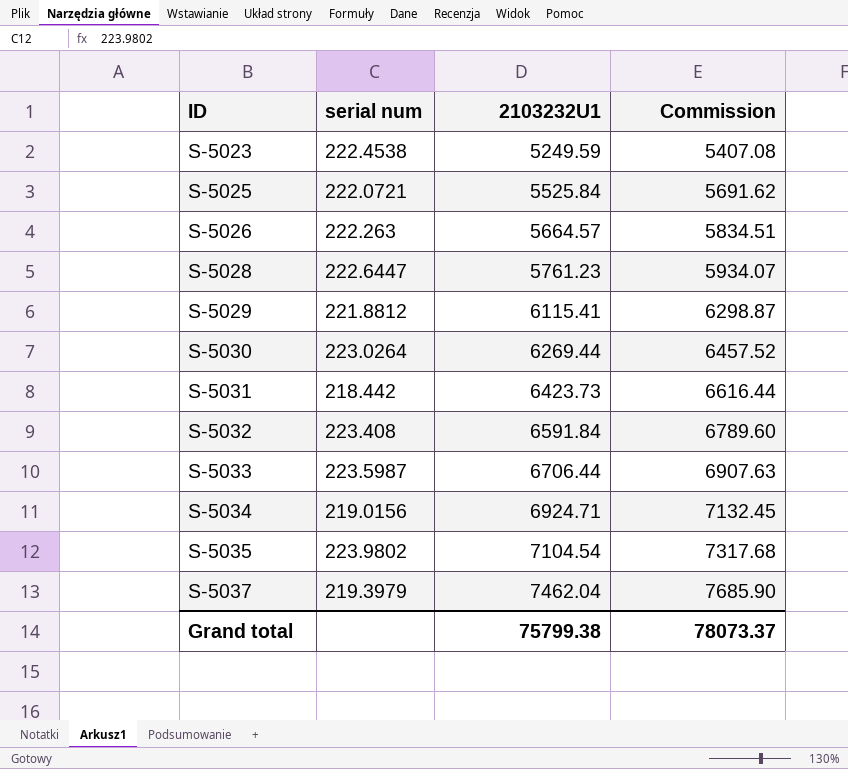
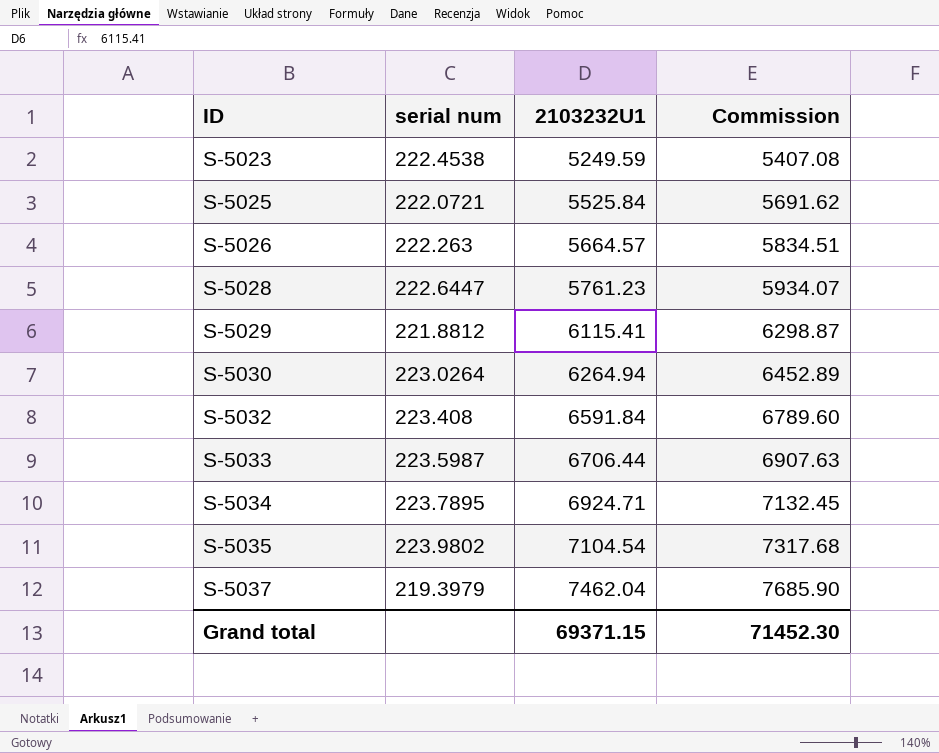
row S-5031: 218.442 | 6423.73 | 6616.44 -> none
S-5030 | 2103232U1: 6269.44 -> 6264.94
S-5030 | Commission: 6457.52 -> 6452.89
S-5034 | serial num: 219.0156 -> 223.7895
Grand total | 2103232U1: 75799.38 -> 69371.15
Grand total | Commission: 78073.37 -> 71452.30

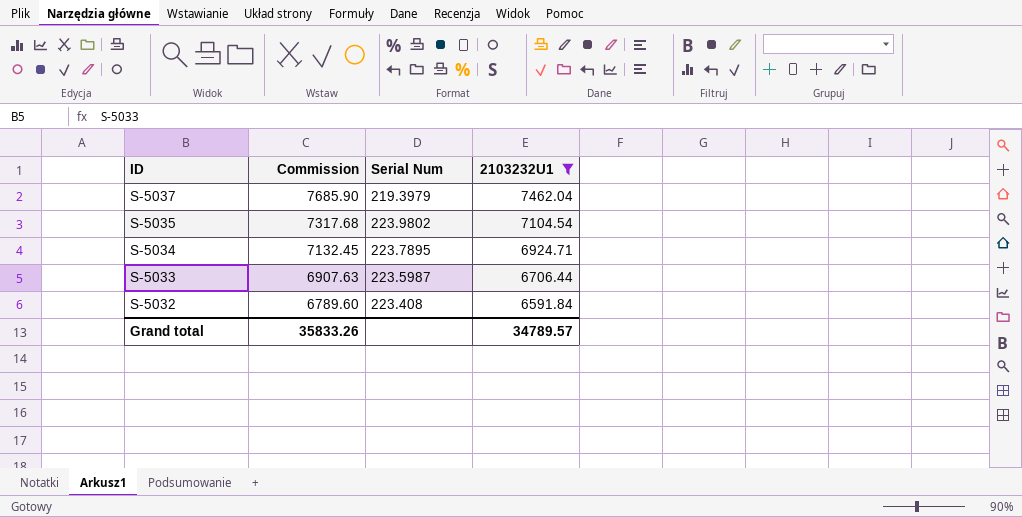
filter: none -> 2103232U1 >= 6591.84
row order: ID ascending -> ID descending
column Commission | position: 4 -> 2
column name: serial num -> Serial Num
Grand total | Commission: 71452.30 -> 35833.26
Grand total | 2103232U1: 69371.15 -> 34789.57

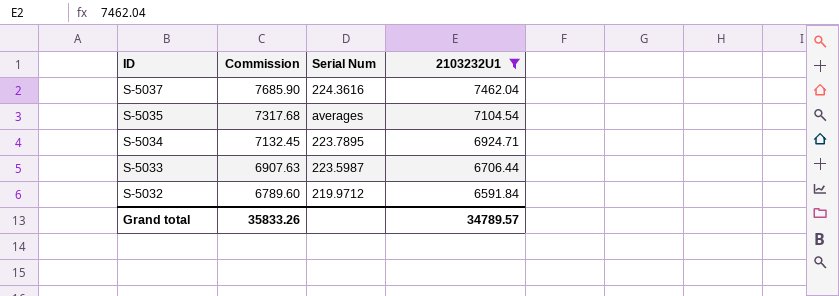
S-5037 | Serial Num: 219.3979 -> 224.3616
S-5035 | Serial Num: 223.9802 -> averages
S-5032 | Serial Num: 223.408 -> 219.9712

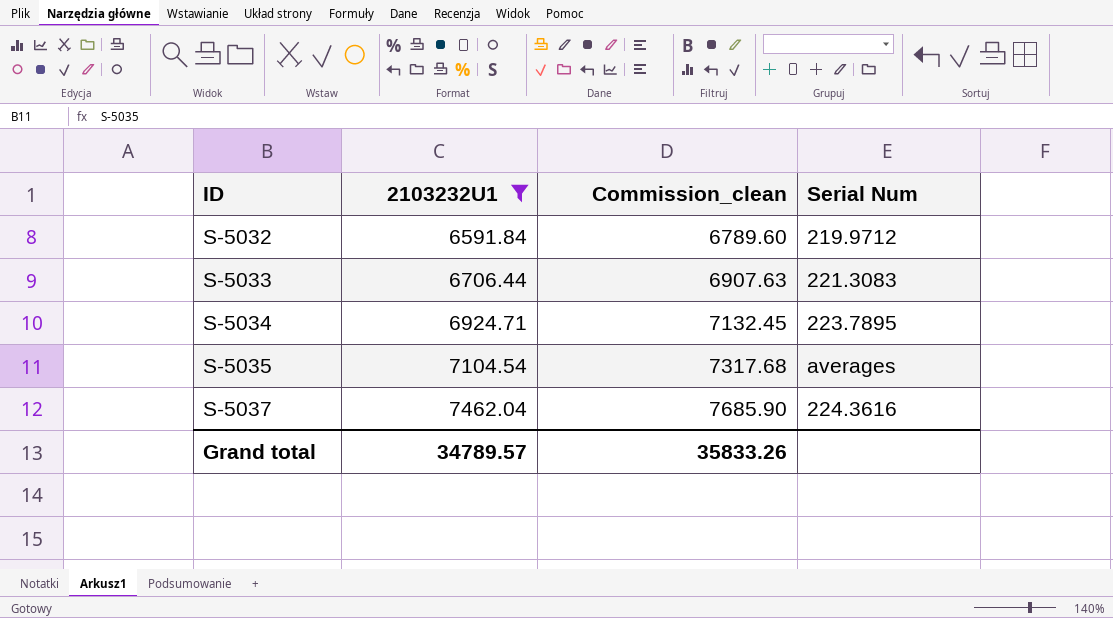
row order: ID descending -> ID ascending
column 2103232U1 | position: 4 -> 2
column name: Commission -> Commission_clean
S-5033 | Serial Num: 223.5987 -> 221.3083

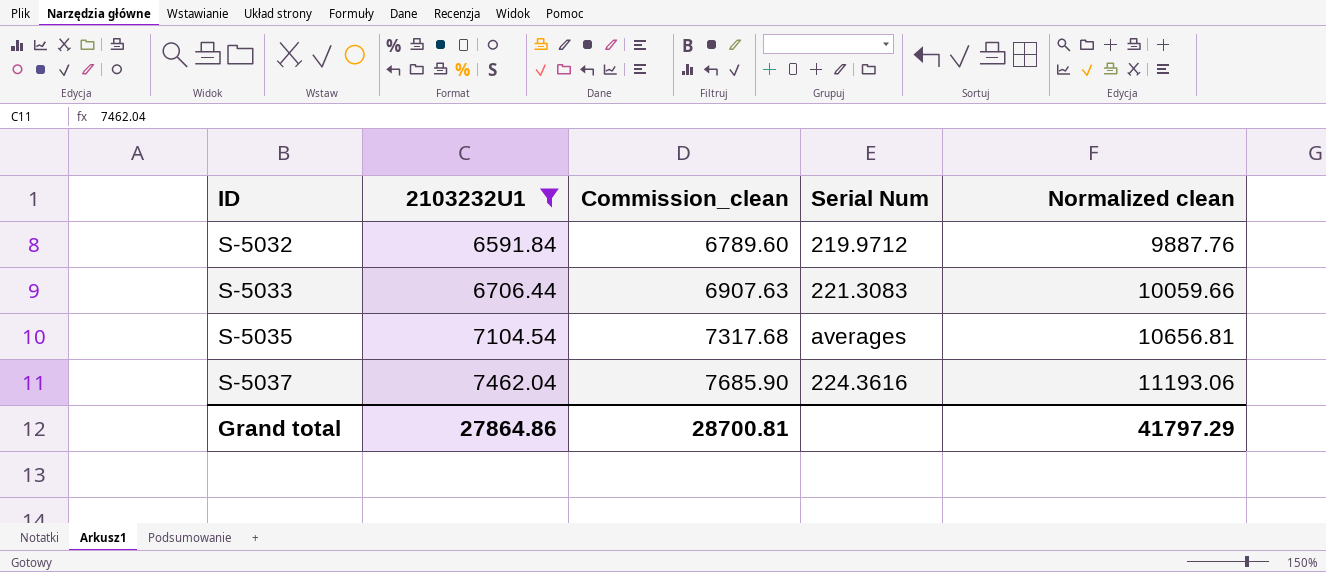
column Normalized clean | formula: none -> [2103232U1] * 1.5
row S-5034: 6924.71 | 7132.45 | 223.7895 -> none
Grand total | 2103232U1: 34789.57 -> 27864.86
Grand total | Commission_clean: 35833.26 -> 28700.81

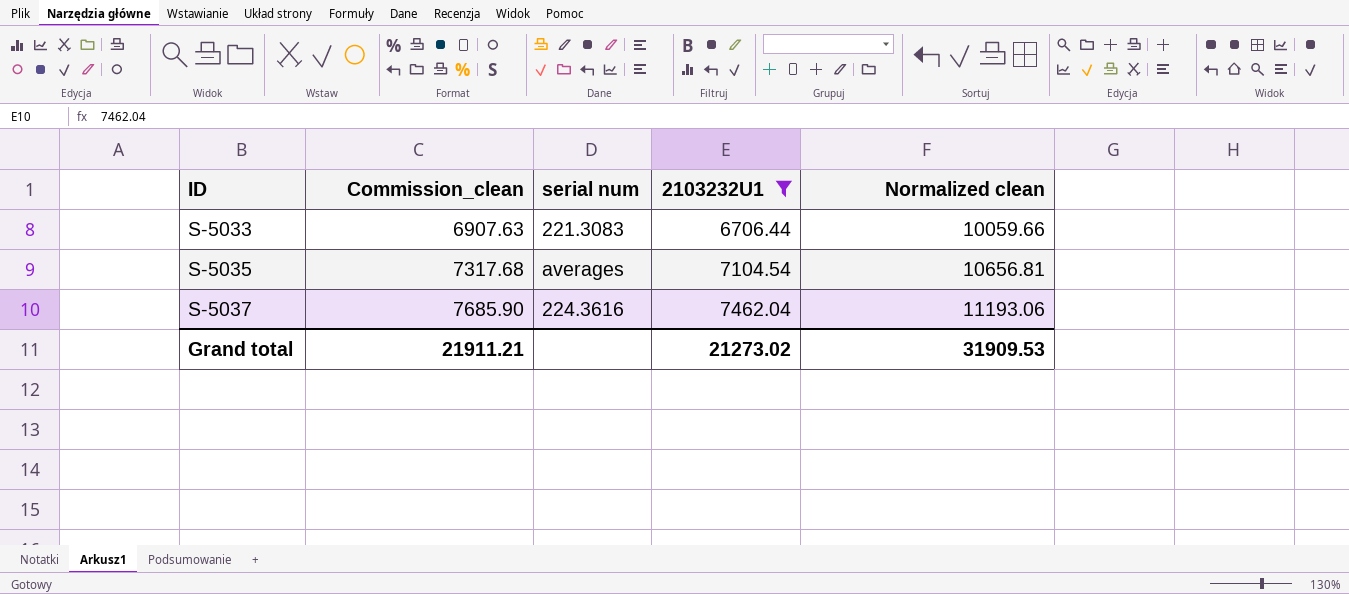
column name: Serial Num -> serial num
column 2103232U1 | position: 2 -> 4
row S-5032: 6591.84 | 6789.60 | 219.9712 | 9887.76 -> none
Grand total | Commission_clean: 28700.81 -> 21911.21
Grand total | 2103232U1: 27864.86 -> 21273.02
Grand total | Normalized clean: 41797.29 -> 31909.53

